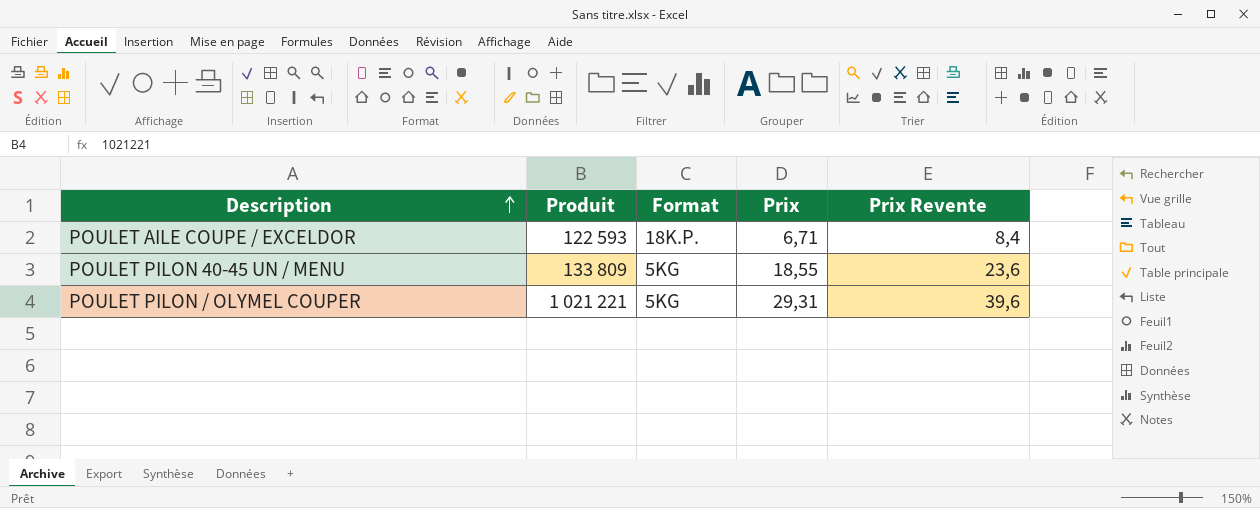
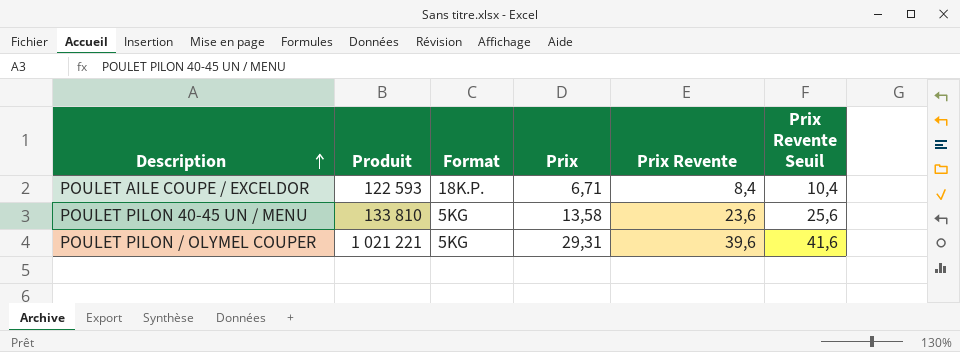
column Prix Revente Seuil | formula: none -> [Prix Revente] + 2
POULET PILON 40-45 UN / MENU | Produit: 133 809 -> 133 810
POULET PILON 40-45 UN / MENU | Prix: 18,55 -> 13,58

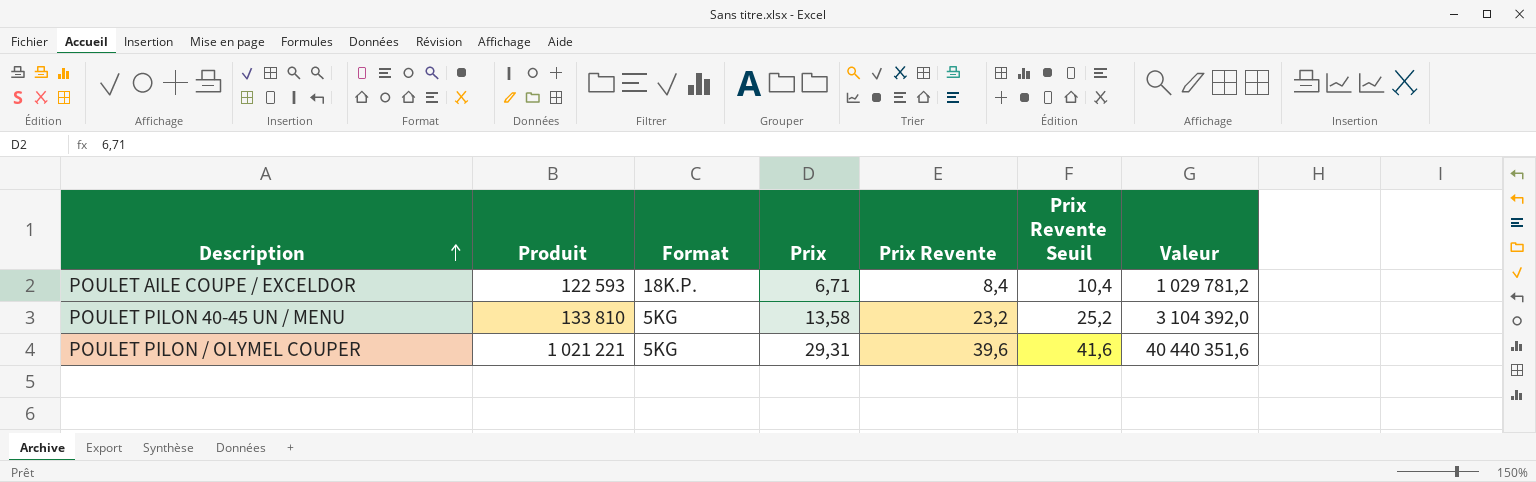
column Valeur | formula: none -> [Produit] * [Prix Revente]
POULET PILON 40-45 UN / MENU | Prix Revente: 23,6 -> 23,2
POULET PILON 40-45 UN / MENU | Prix Revente Seuil: 25,6 -> 25,2

